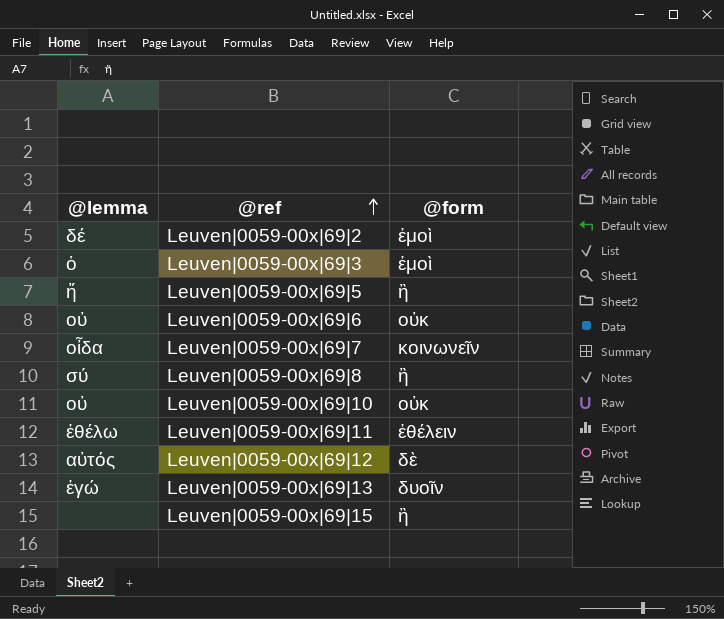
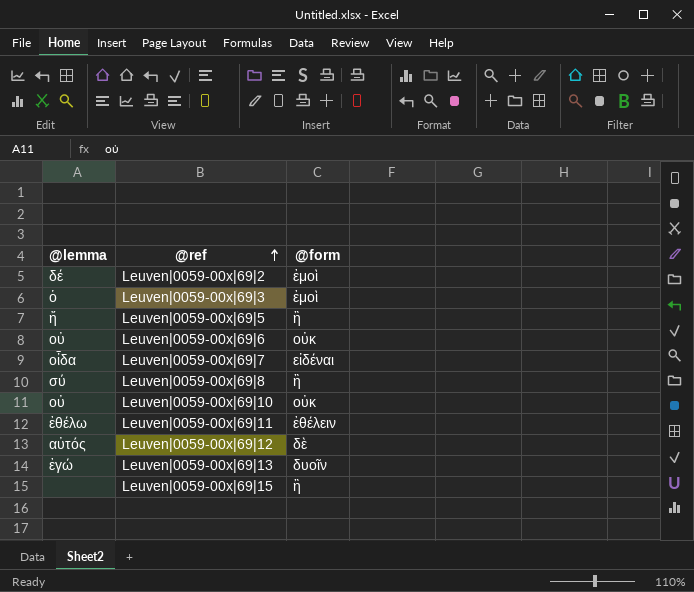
Leuven|0059-00x|69|7 | @form: κοινωνεῖν -> εἰδέναι

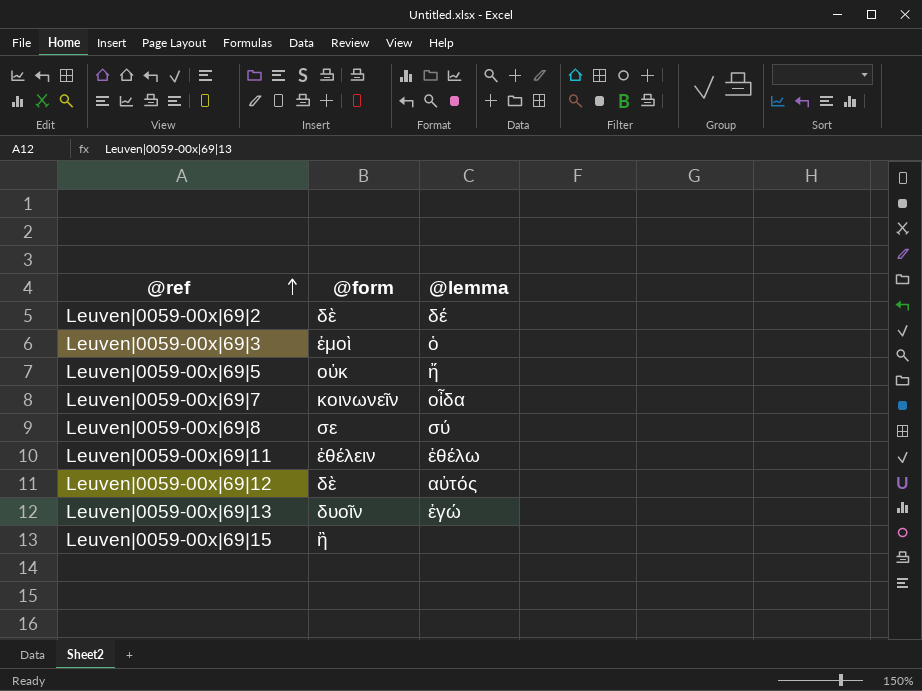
column @lemma | position: 1 -> 3
row Leuven|0059-00x|69|6: οὐ | οὐκ -> none
row Leuven|0059-00x|69|10: οὐ | οὐκ -> none
Leuven|0059-00x|69|2 | @form: ἐμοὶ -> δὲ
Leuven|0059-00x|69|5 | @form: ἢ -> οὐκ
Leuven|0059-00x|69|7 | @form: εἰδέναι -> κοινωνεῖν
Leuven|0059-00x|69|8 | @form: ἢ -> σε

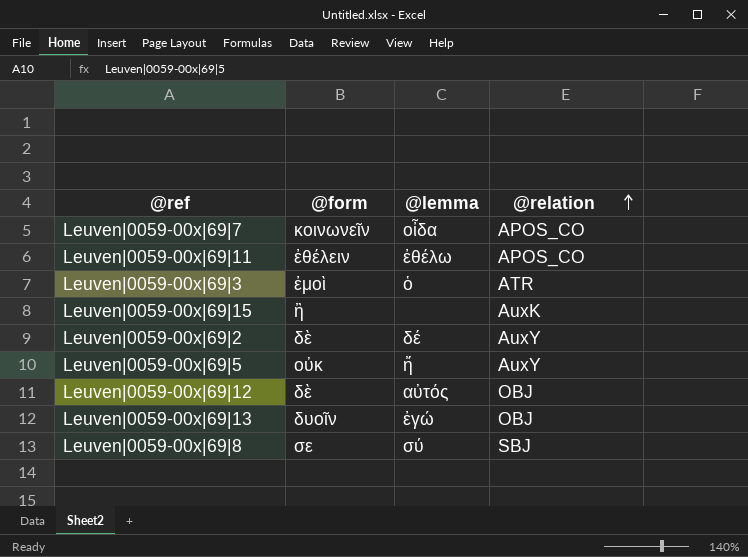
row order: @ref ascending -> @relation ascending
column @relation | position: none -> 4

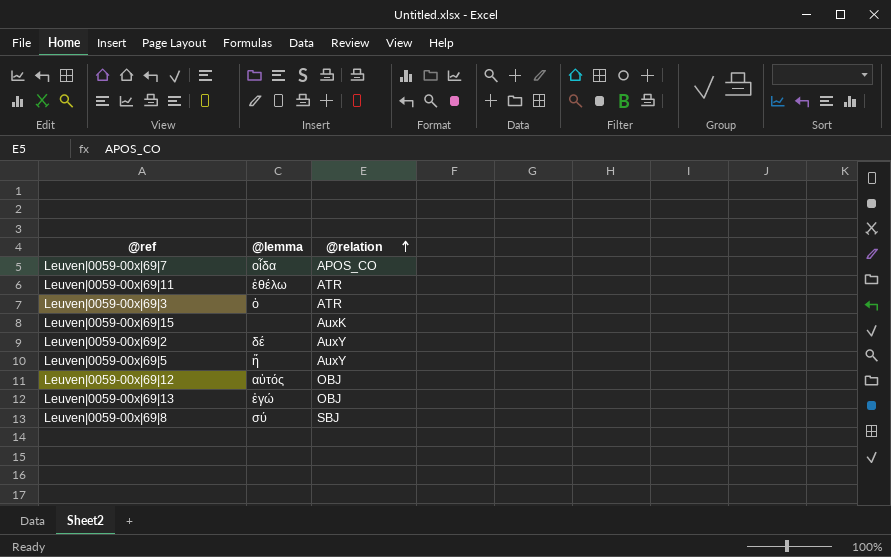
column @form | position: 2 -> none
Leuven|0059-00x|69|11 | @relation: APOS_CO -> ATR

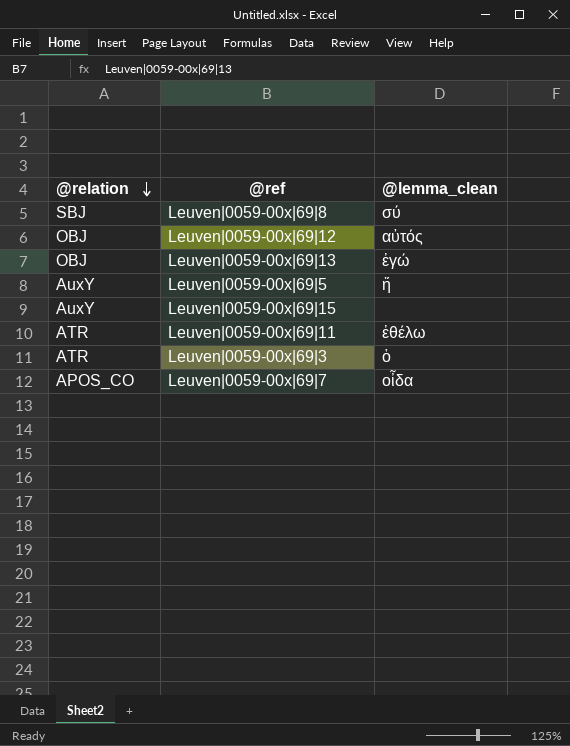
row order: @relation ascending -> @relation descending
column @relation | position: 3 -> 1
column name: @lemma -> @lemma_clean
row Leuven|0059-00x|69|2: δέ | AuxY -> none
Leuven|0059-00x|69|15 | @relation: AuxK -> AuxY

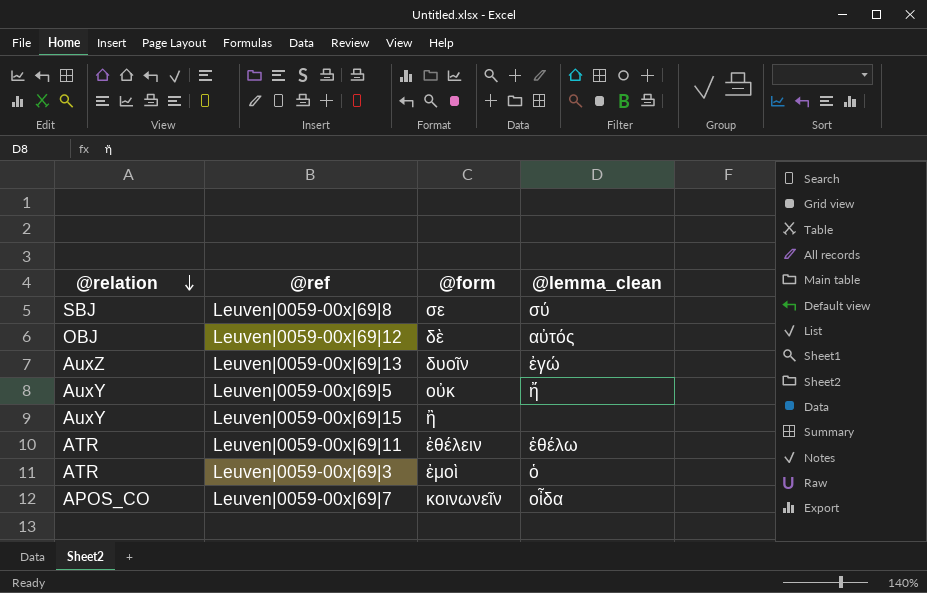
column @form | position: none -> 3
Leuven|0059-00x|69|13 | @relation: OBJ -> AuxZ

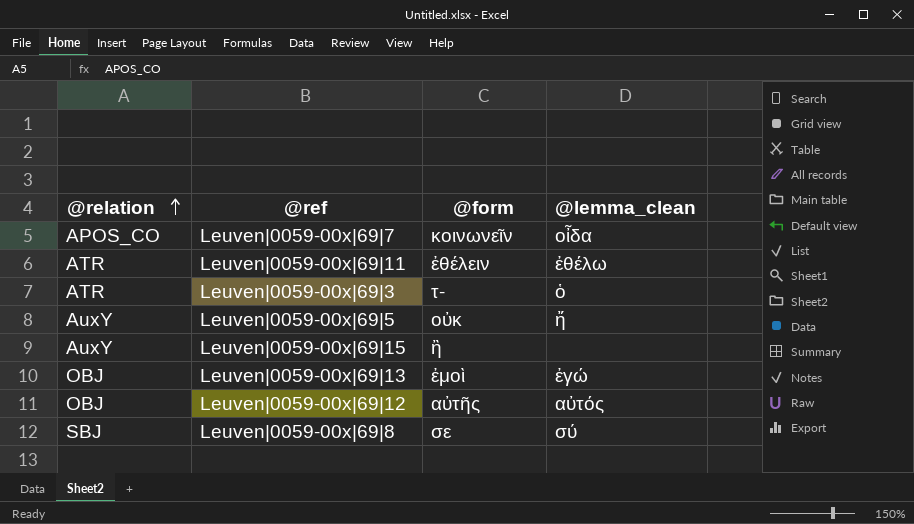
row order: @relation descending -> @relation ascending
Leuven|0059-00x|69|3 | @form: ἐμοὶ -> τ-
Leuven|0059-00x|69|13 | @relation: AuxZ -> OBJ
Leuven|0059-00x|69|13 | @form: δυοῖν -> ἐμοὶ
Leuven|0059-00x|69|12 | @form: δὲ -> αὐτῆς

